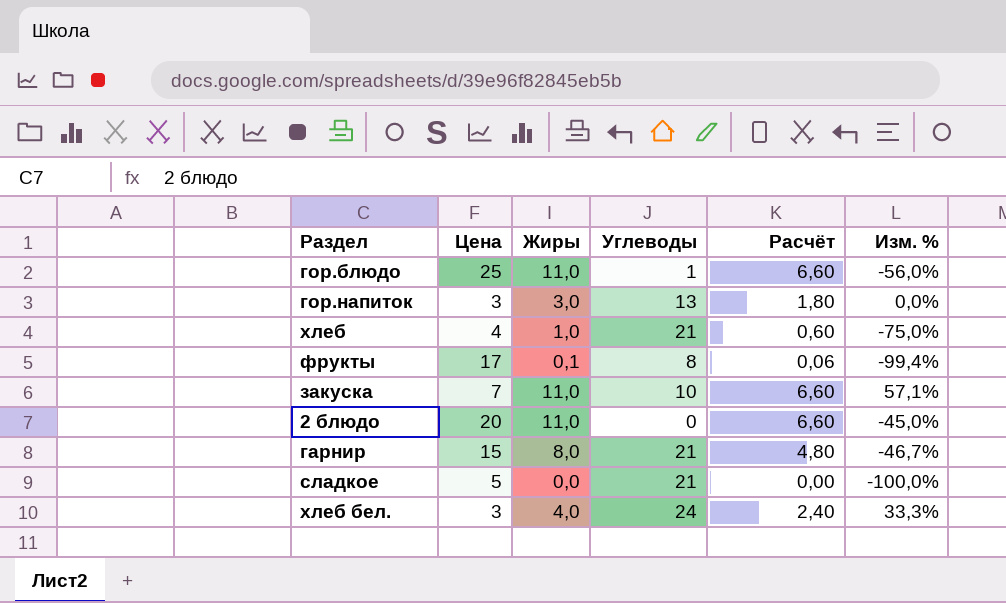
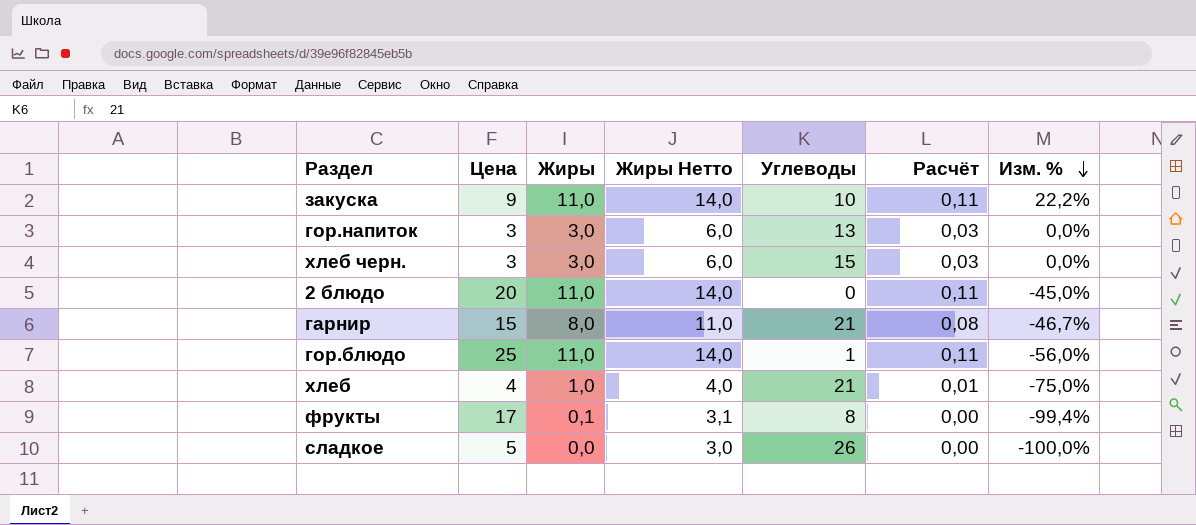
row order: none -> Изм. % descending
column Жиры Нетто | formula: none -> [Жиры] + 3
column Расчёт | formula: [Жиры] * 0,6 -> [Жиры] * 0,01
row хлеб бел.: 3 | 4,0 | 24 | 2,40 | 33,3% -> none
закуска | Цена: 7 -> 9
закуска | Изм. %: 57,1% -> 22,2%
row хлеб черн.: none -> 3 | 3,0 | 6,0 | 15 | 0,03 | 0,0%
сладкое | Углеводы: 21 -> 26

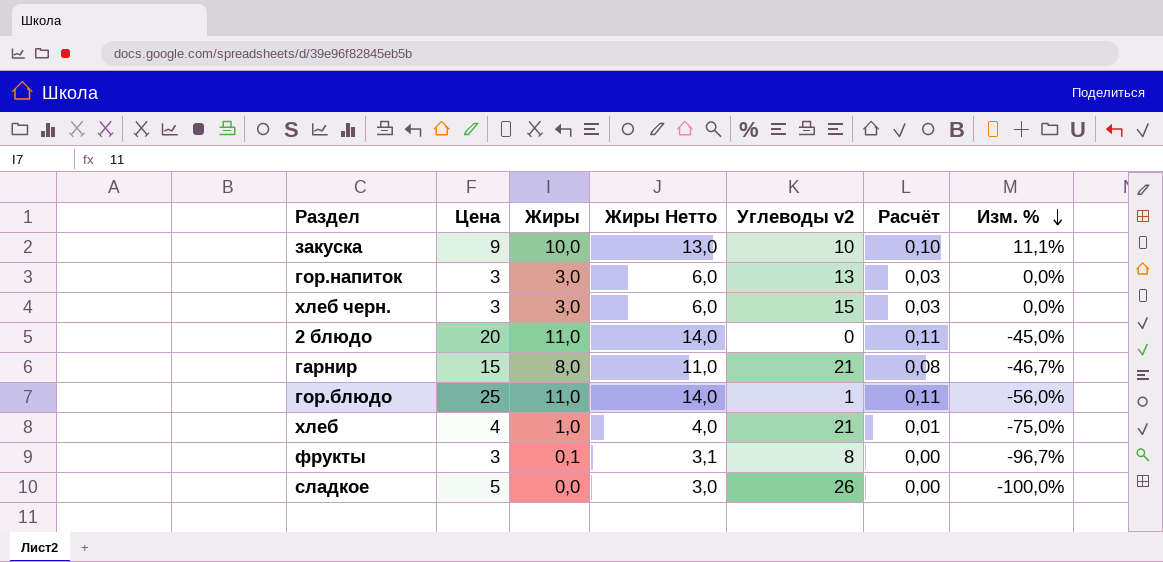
column name: Углеводы -> Углеводы v2
закуска | Жиры: 11,0 -> 10,0
закуска | Жиры Нетто: 14,0 -> 13,0
закуска | Расчёт: 0,11 -> 0,10
закуска | Изм. %: 22,2% -> 11,1%
фрукты | Цена: 17 -> 3
фрукты | Изм. %: -99,4% -> -96,7%

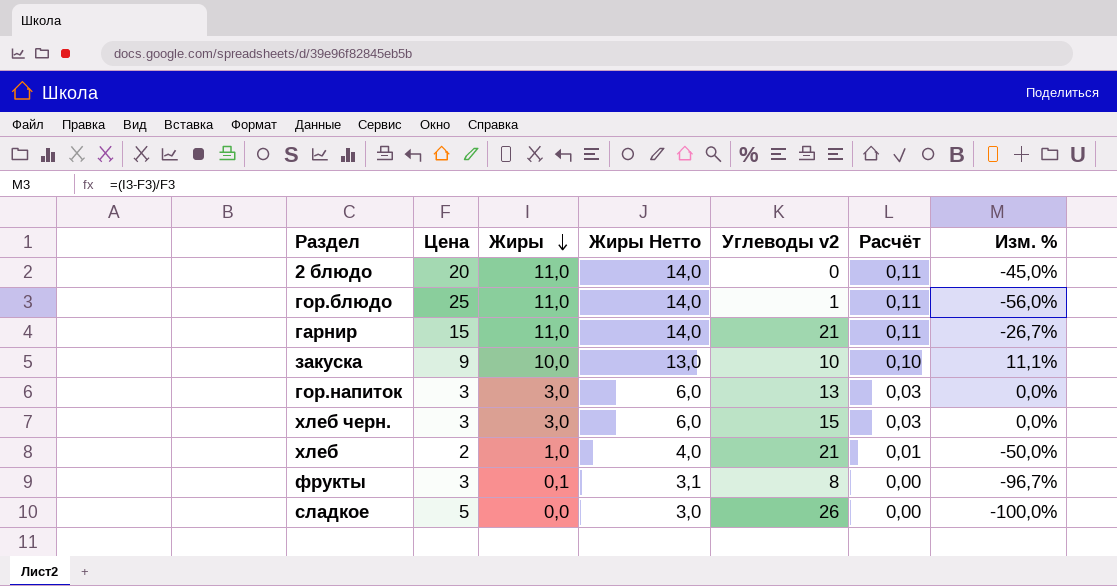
row order: Изм. % descending -> Жиры descending
гарнир | Жиры: 8,0 -> 11,0
гарнир | Жиры Нетто: 11,0 -> 14,0
гарнир | Расчёт: 0,08 -> 0,11
гарнир | Изм. %: -46,7% -> -26,7%
хлеб | Цена: 4 -> 2
хлеб | Изм. %: -75,0% -> -50,0%

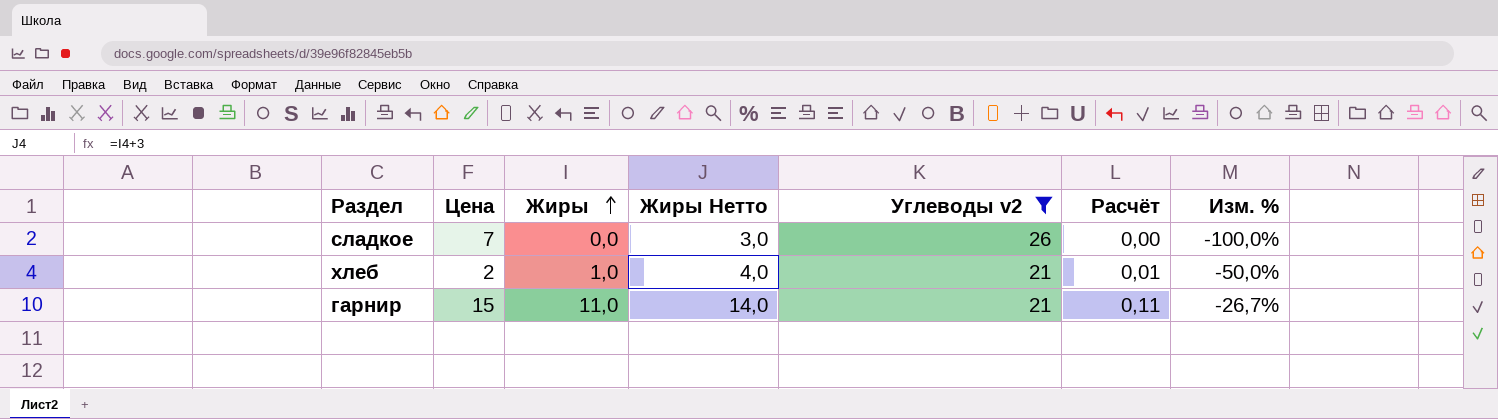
filter: none -> Углеводы v2 >= 21
row order: Жиры descending -> Жиры ascending
сладкое | Цена: 5 -> 7

